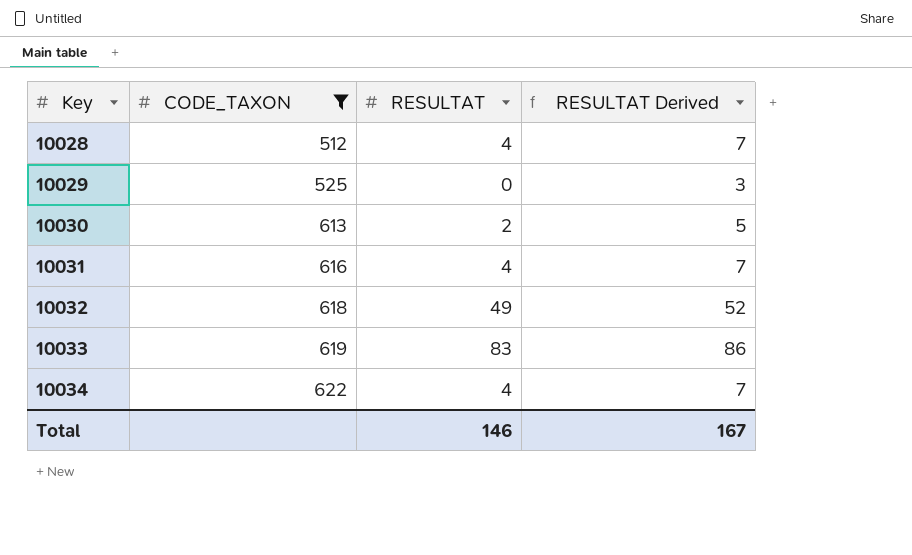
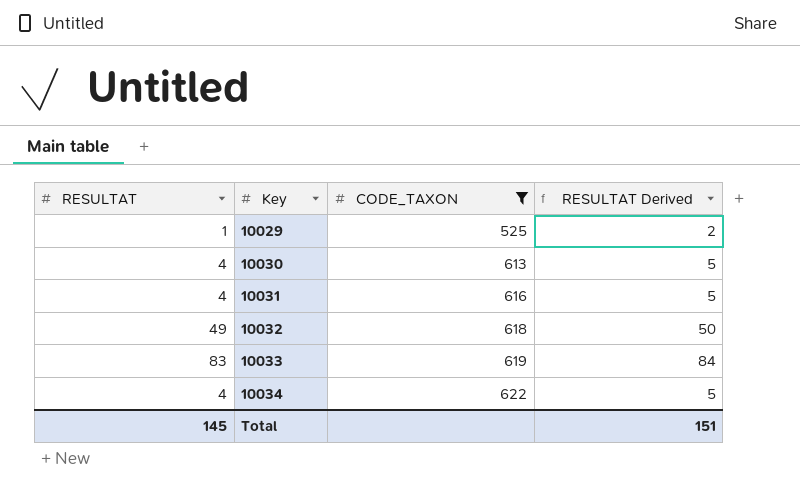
column RESULTAT | position: 3 -> 1
column RESULTAT Derived | formula: [RESULTAT] + 3 -> [RESULTAT] + 1
row 10028: 512 | 4 | 7 -> none
10029 | RESULTAT: 0 -> 1
10030 | RESULTAT: 2 -> 4
Total | RESULTAT: 146 -> 145
Total | RESULTAT Derived: 167 -> 151

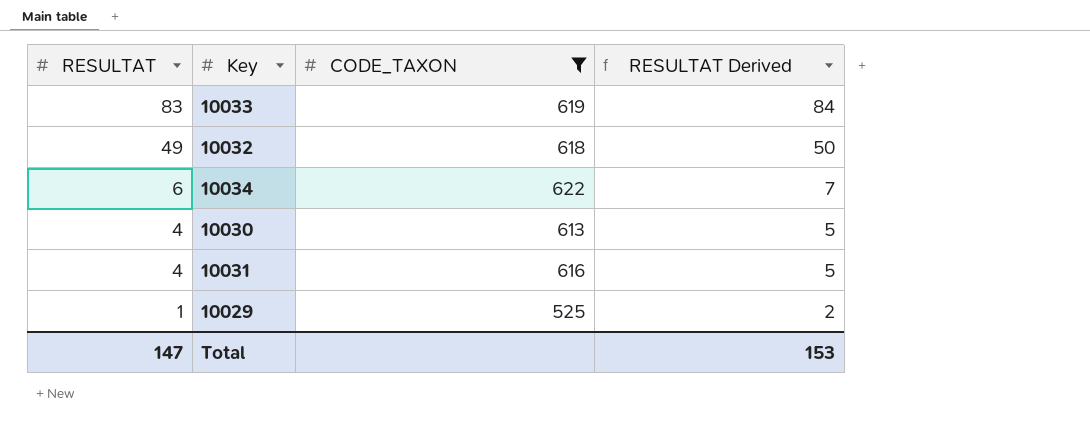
row order: Key ascending -> RESULTAT descending
10034 | RESULTAT: 4 -> 6
10034 | RESULTAT Derived: 5 -> 7
Total | RESULTAT: 145 -> 147
Total | RESULTAT Derived: 151 -> 153

